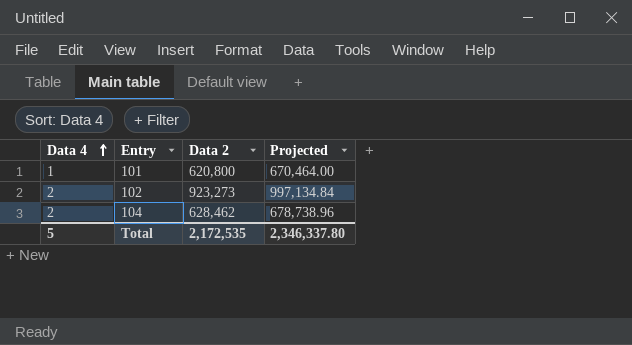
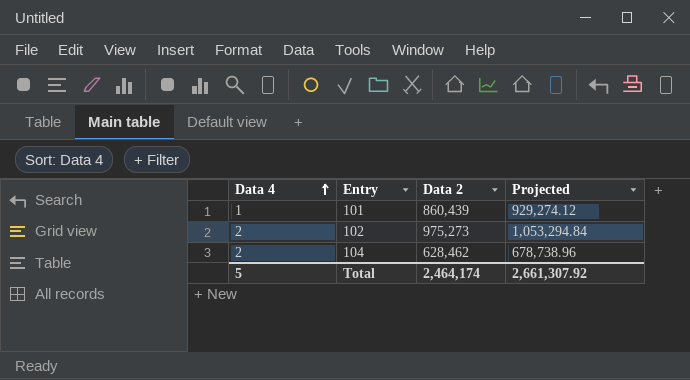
101 | Data 2: 620,800 -> 860,439
101 | Projected: 670,464.00 -> 929,274.12
102 | Data 2: 923,273 -> 975,273
102 | Projected: 997,134.84 -> 1,053,294.84
Total | Data 2: 2,172,535 -> 2,464,174
Total | Projected: 2,346,337.80 -> 2,661,307.92

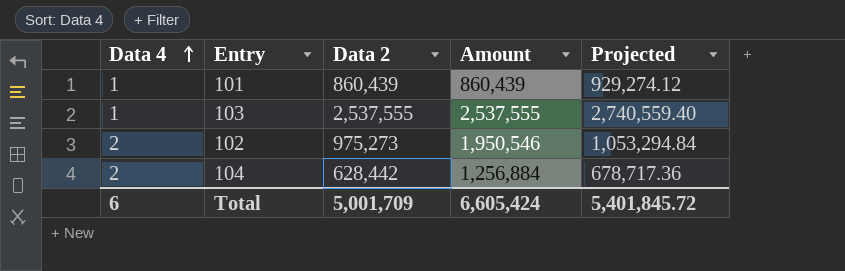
column Amount | formula: none -> [Data 4] * [Data 2]
row 103: none -> 1 | 2,537,555 | 2,537,555 | 2,740,559.40
104 | Data 2: 628,462 -> 628,442
104 | Projected: 678,738.96 -> 678,717.36
Total | Data 4: 5 -> 6
Total | Data 2: 2,464,174 -> 5,001,709
Total | Projected: 2,661,307.92 -> 5,401,845.72

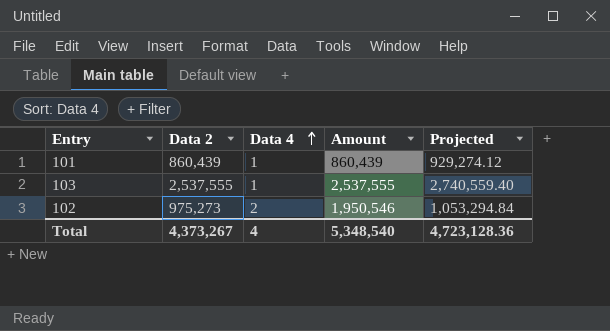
column Data 4 | position: 1 -> 3
row 104: 2 | 628,442 | 1,256,884 | 678,717.36 -> none
Total | Data 2: 5,001,709 -> 4,373,267
Total | Data 4: 6 -> 4
Total | Amount: 6,605,424 -> 5,348,540
Total | Projected: 5,401,845.72 -> 4,723,128.36

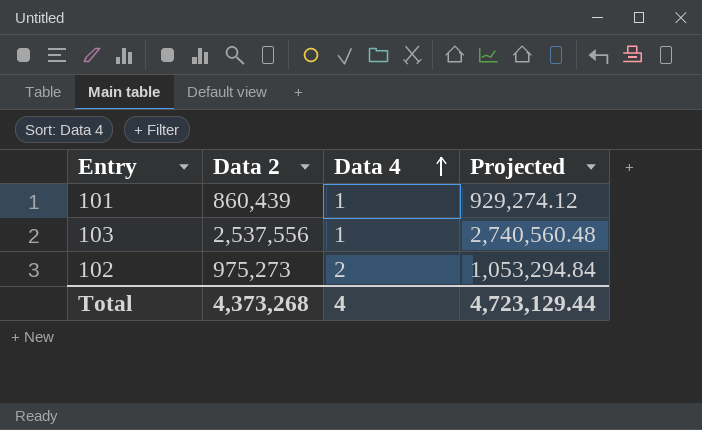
column Amount | formula: [Data 2] * [Data 4] -> none
103 | Data 2: 2,537,555 -> 2,537,556
103 | Projected: 2,740,559.40 -> 2,740,560.48
Total | Data 2: 4,373,267 -> 4,373,268
Total | Projected: 4,723,128.36 -> 4,723,129.44

